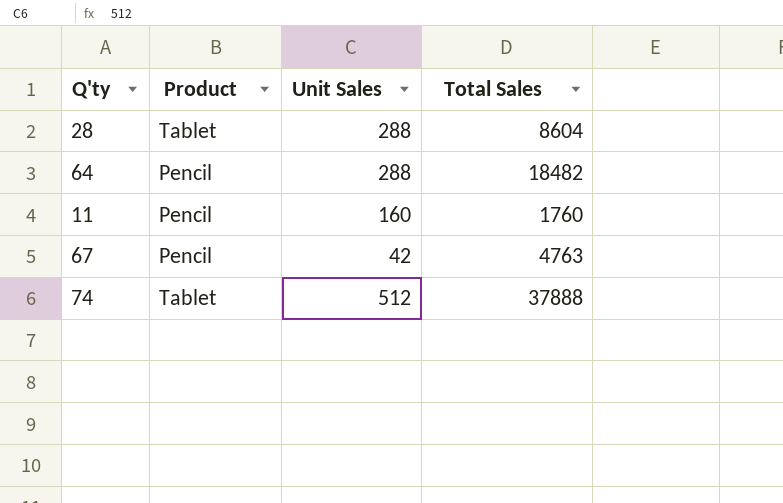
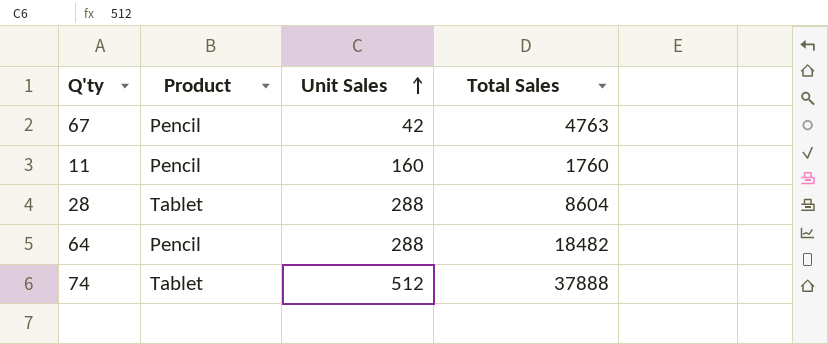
row order: none -> Unit Sales ascending

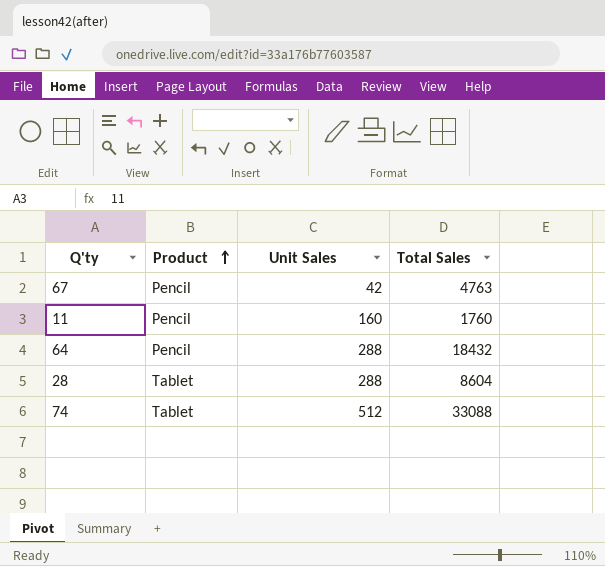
row order: Unit Sales ascending -> Product ascending
64 | Total Sales: 18482 -> 18432
74 | Total Sales: 37888 -> 33088

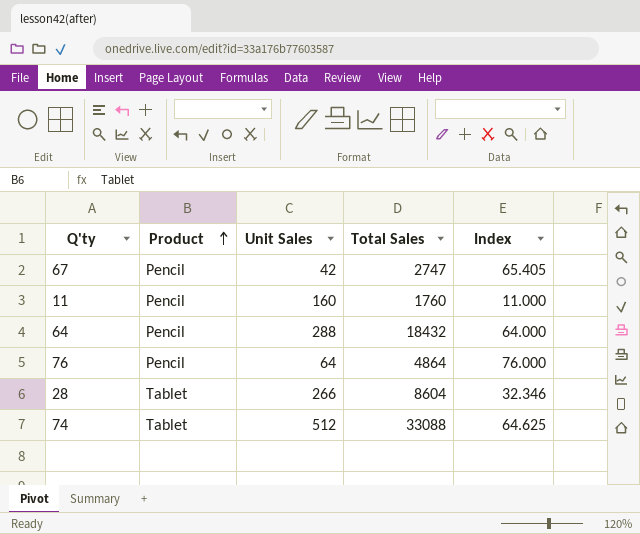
column Index | formula: none -> [Total Sales] / [Unit Sales]
67 | Total Sales: 4763 -> 2747
row 76: none -> Pencil | 64 | 4864 | 76.000
28 | Unit Sales: 288 -> 266

